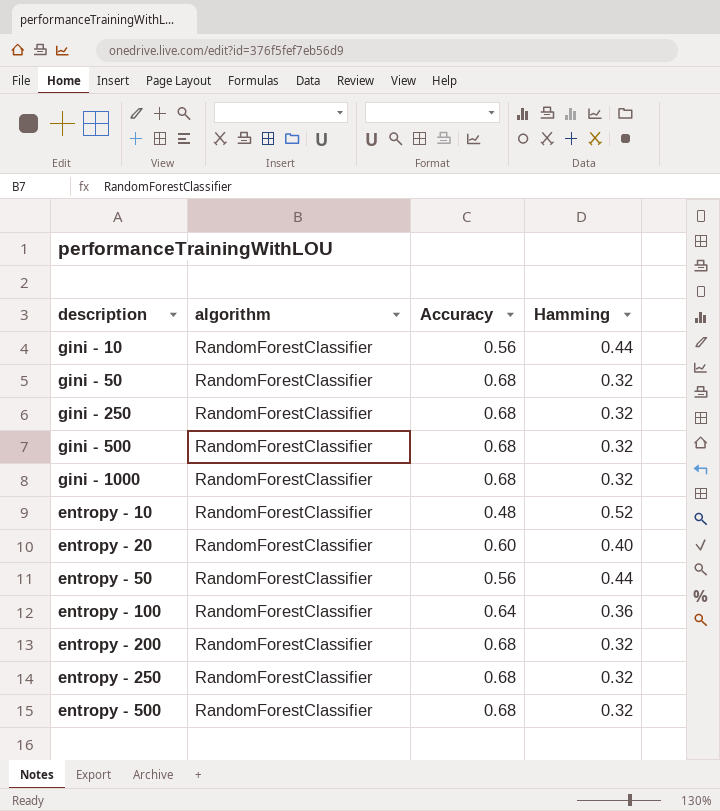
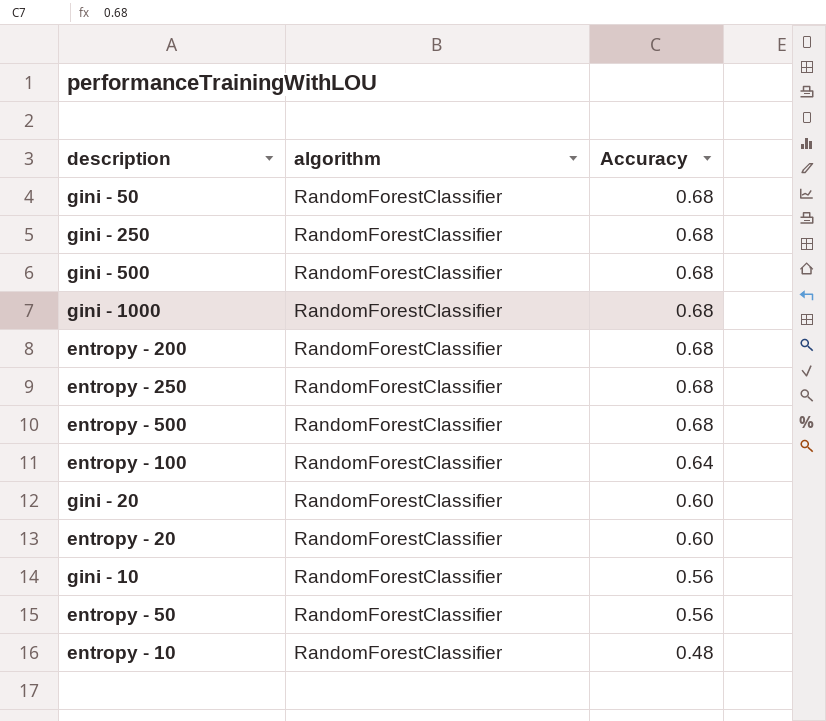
row order: none -> Accuracy descending
column Hamming | position: 4 -> none
row gini - 20: none -> RandomForestClassifier | 0.60

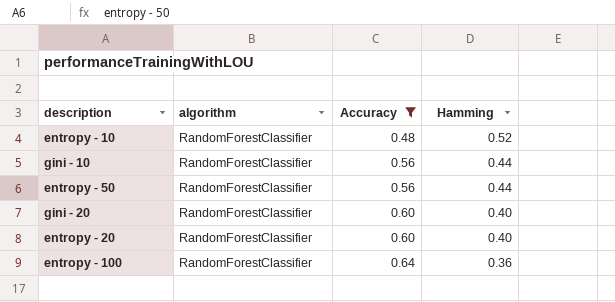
filter: none -> Accuracy != 0.68
row order: Accuracy descending -> Accuracy ascending
column Hamming | position: none -> 4

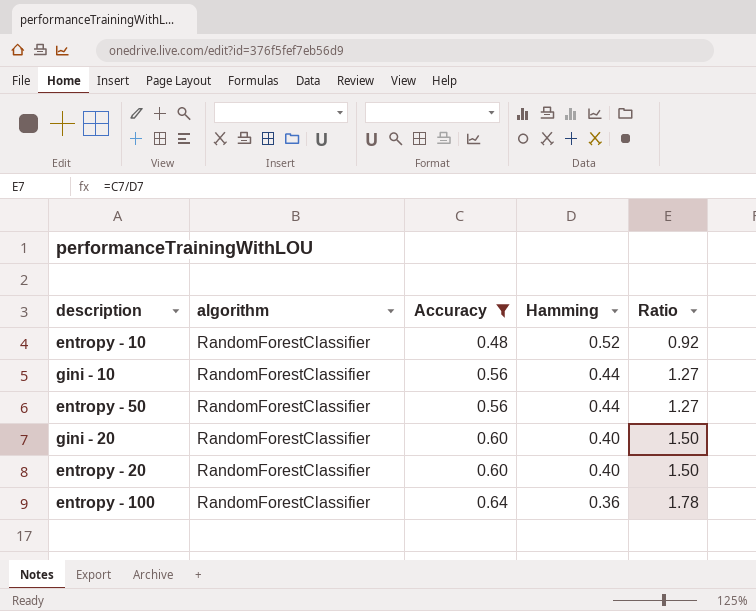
column Ratio | formula: none -> [Accuracy] / [Hamming]

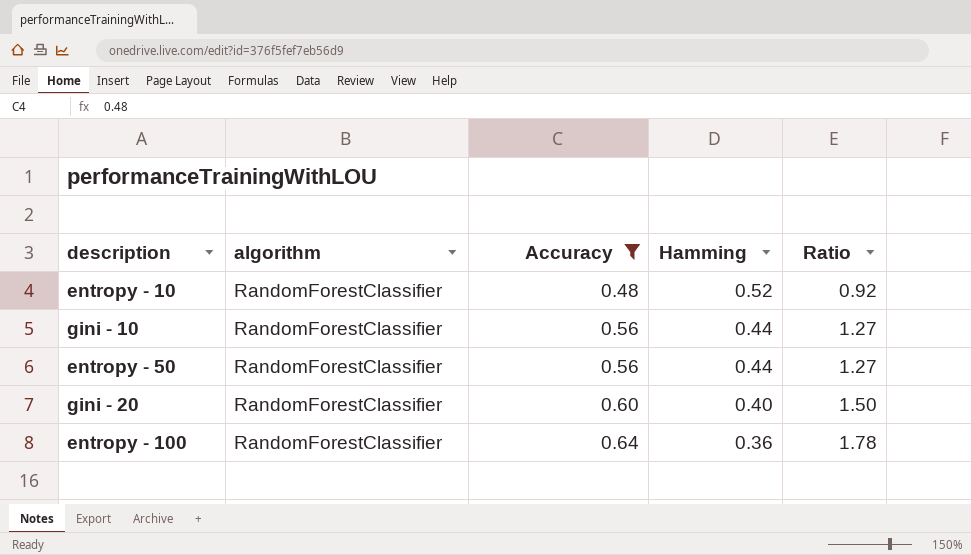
row entropy - 20: RandomForestClassifier | 0.60 | 0.40 | 1.50 -> none

